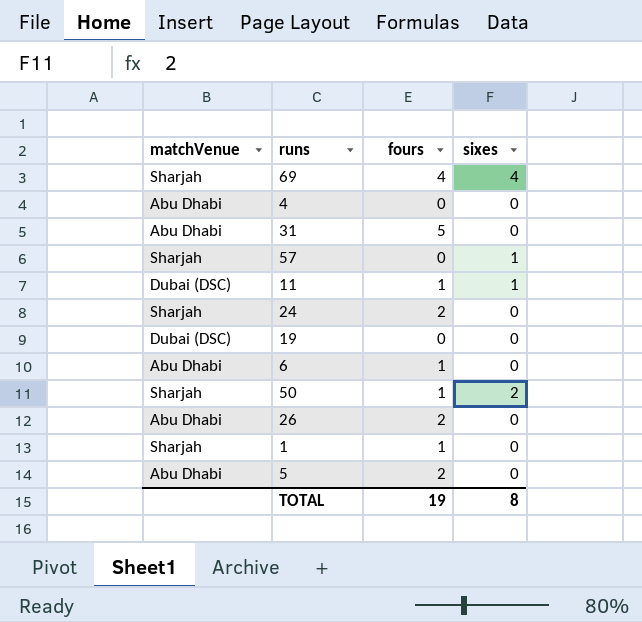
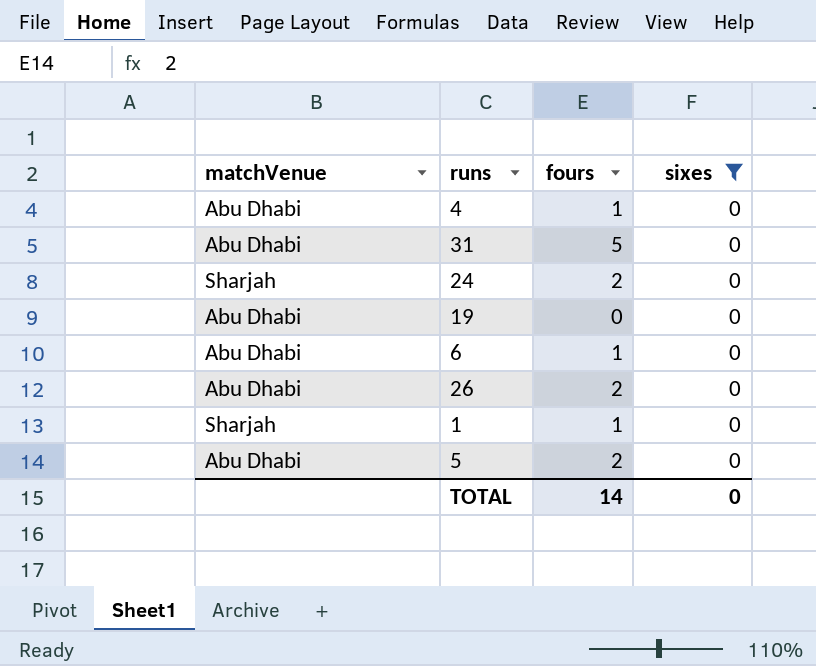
filter: none -> sixes = 0
4 | fours: 0 -> 1
19 | matchVenue: Dubai (DSC) -> Abu Dhabi
TOTAL | fours: 19 -> 14
TOTAL | sixes: 8 -> 0

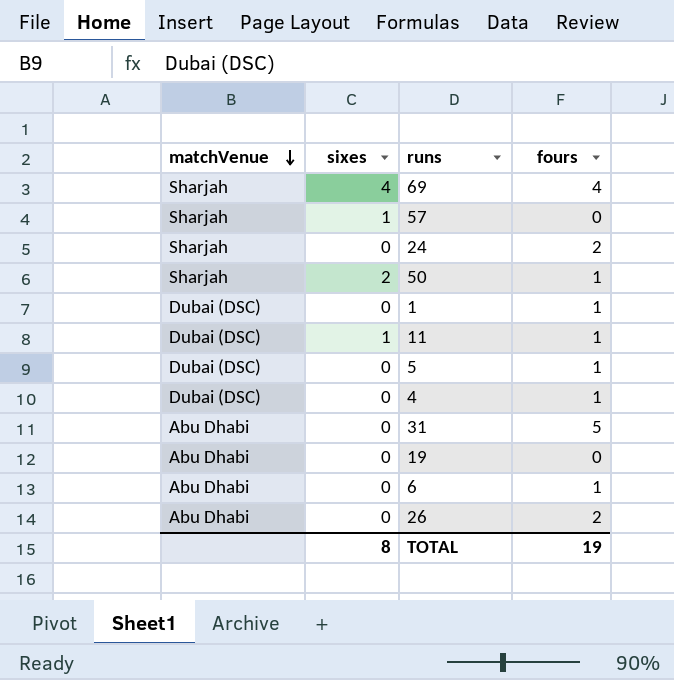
filter: sixes = 0 -> none
row order: none -> matchVenue descending
column sixes | position: 4 -> 2
1 | matchVenue: Sharjah -> Dubai (DSC)
5 | matchVenue: Abu Dhabi -> Dubai (DSC)
5 | fours: 2 -> 1
4 | matchVenue: Abu Dhabi -> Dubai (DSC)
TOTAL | sixes: 0 -> 8
TOTAL | fours: 14 -> 19

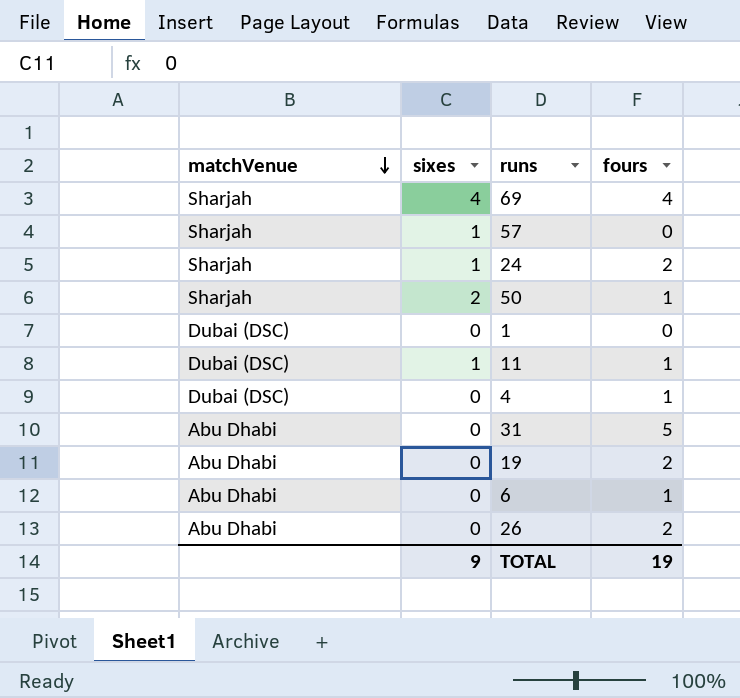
row 5: Dubai (DSC) | 0 | 1 -> none
24 | sixes: 0 -> 1
1 | fours: 1 -> 0
19 | fours: 0 -> 2
TOTAL | sixes: 8 -> 9

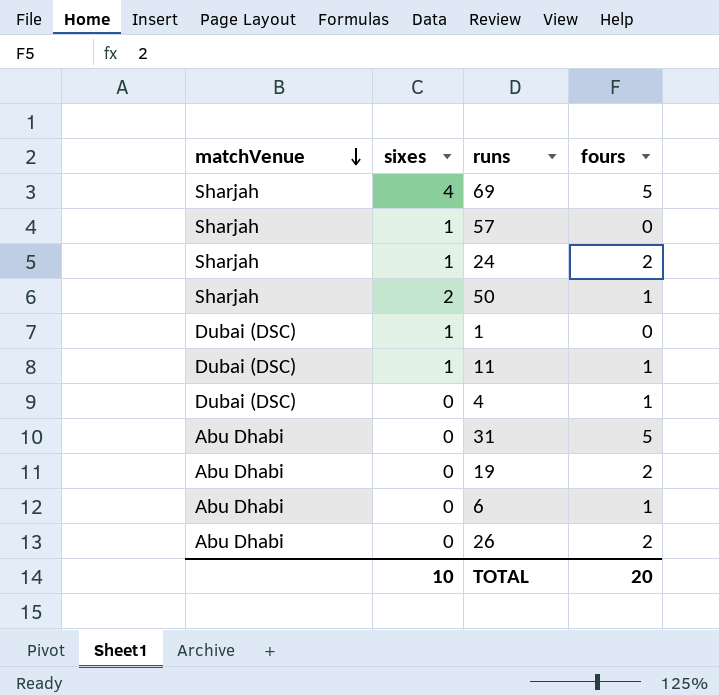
69 | fours: 4 -> 5
1 | sixes: 0 -> 1
TOTAL | sixes: 9 -> 10
TOTAL | fours: 19 -> 20

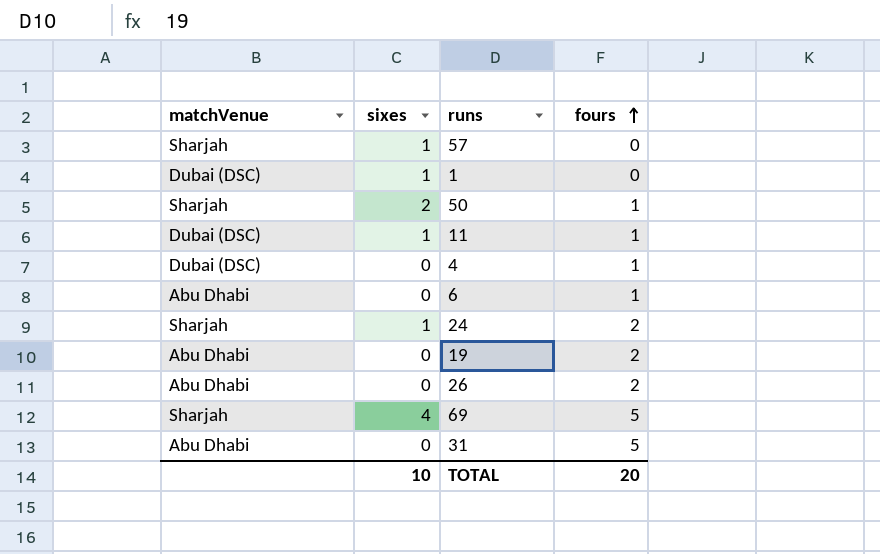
row order: matchVenue descending -> fours ascending

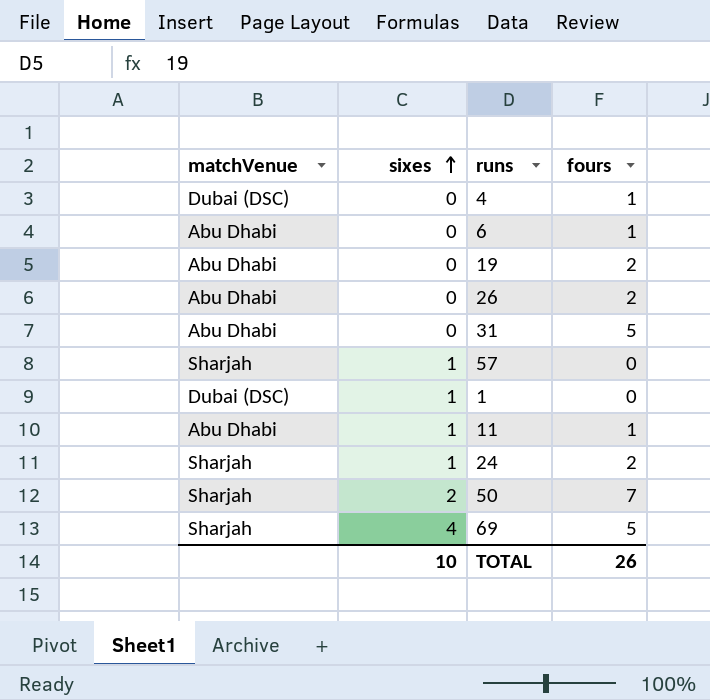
row order: fours ascending -> sixes ascending
11 | matchVenue: Dubai (DSC) -> Abu Dhabi
50 | fours: 1 -> 7
TOTAL | fours: 20 -> 26

